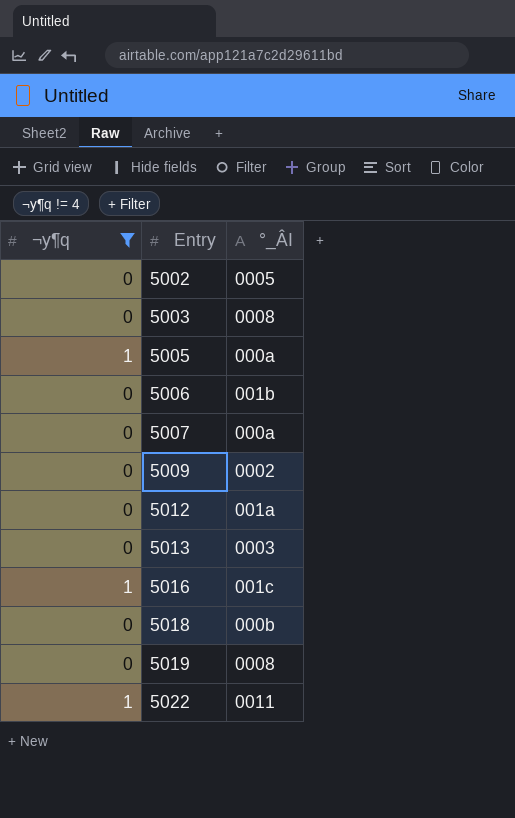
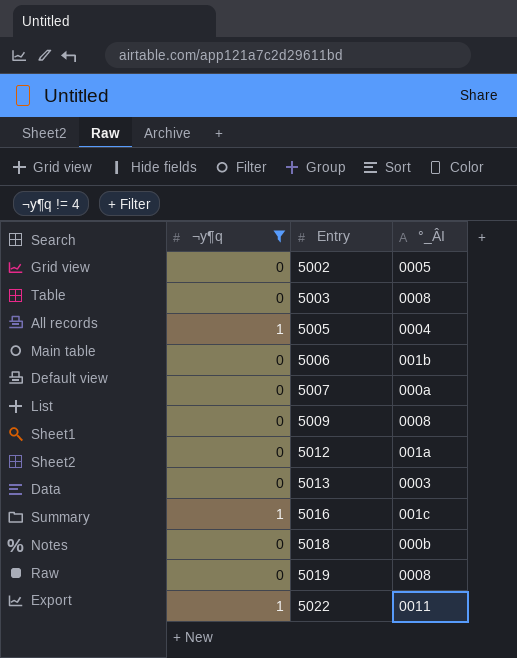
5005 | °_ÂI: 000a -> 0004
5009 | °_ÂI: 0002 -> 0008

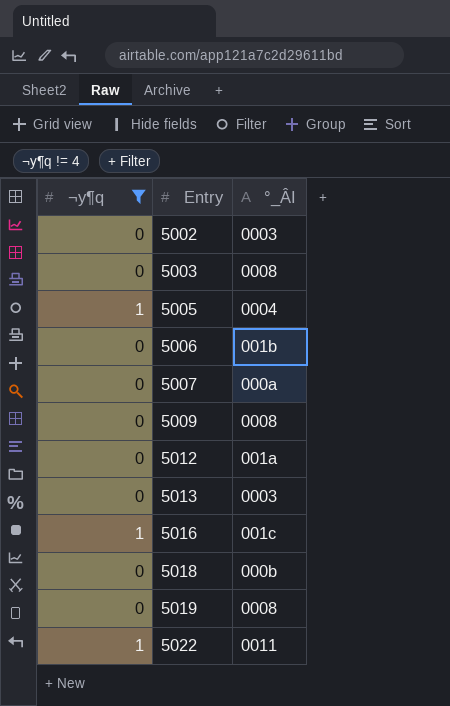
5002 | °_ÂI: 0005 -> 0003

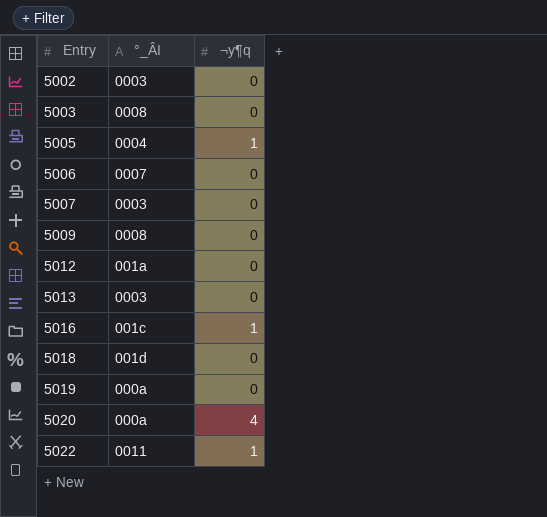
filter: ¬y¶q != 4 -> none
column ¬y¶q | position: 1 -> 3
5006 | °_ÂI: 001b -> 0007
5007 | °_ÂI: 000a -> 0003
5018 | °_ÂI: 000b -> 001d
5019 | °_ÂI: 0008 -> 000a

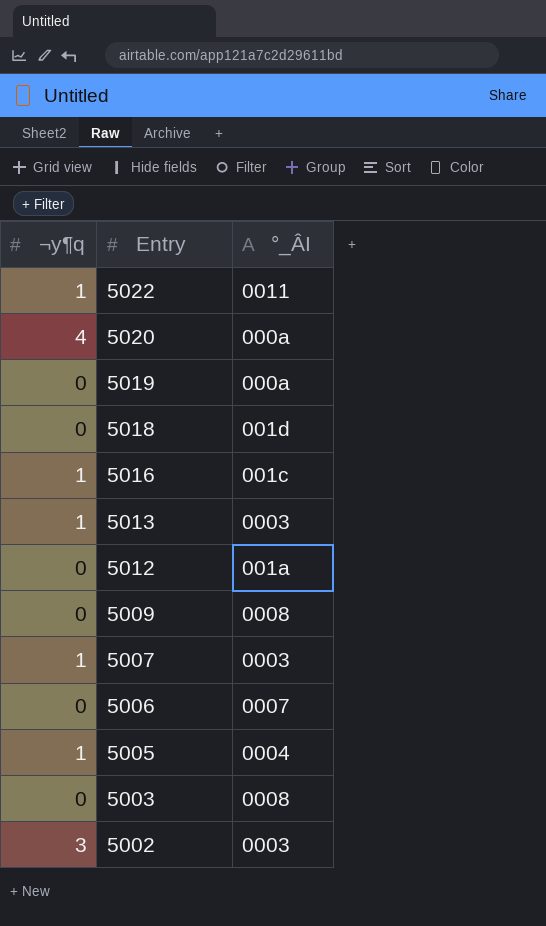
row order: Entry ascending -> Entry descending
column ¬y¶q | position: 3 -> 1
5013 | ¬y¶q: 0 -> 1
5007 | ¬y¶q: 0 -> 1
5002 | ¬y¶q: 0 -> 3

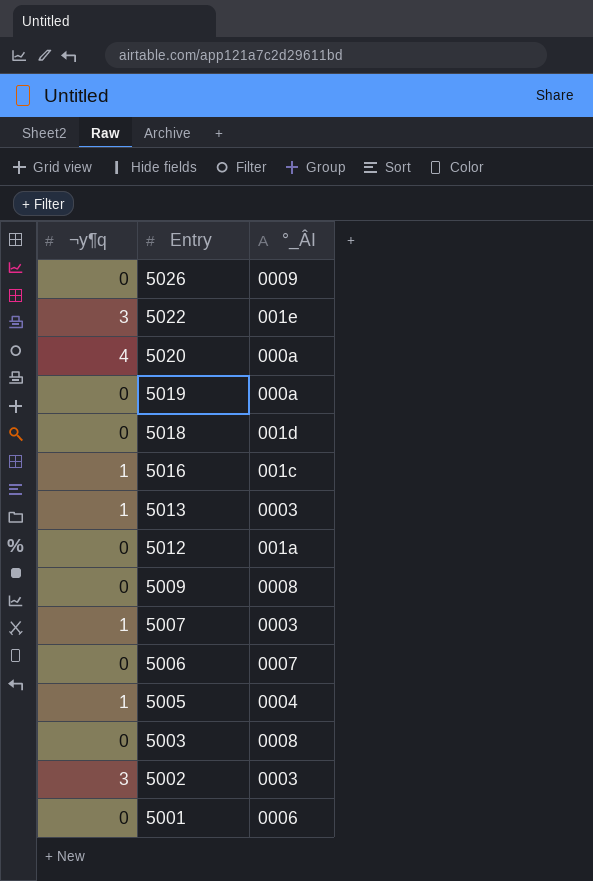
row 5026: none -> 0 | 0009
5022 | ¬y¶q: 1 -> 3
5022 | °_ÂI: 0011 -> 001e
row 5001: none -> 0 | 0006

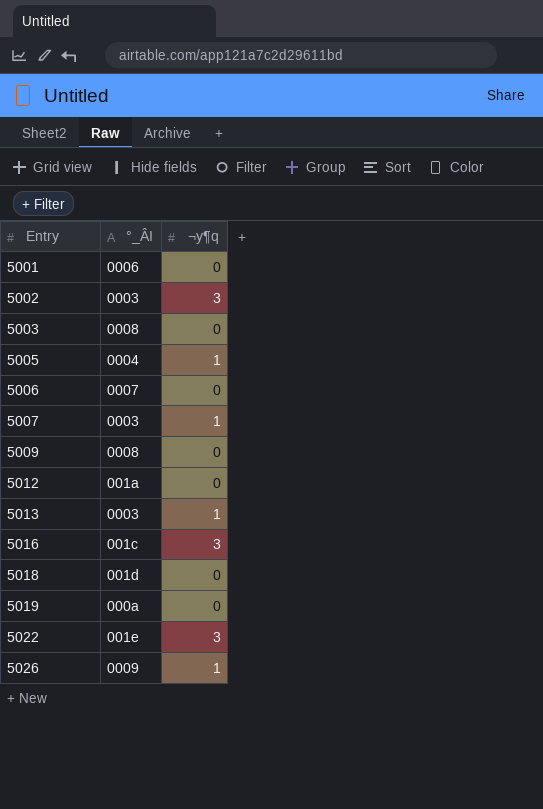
row order: Entry descending -> Entry ascending
column ¬y¶q | position: 1 -> 3
row 5020: 4 | 000a -> none
5016 | ¬y¶q: 1 -> 3
5026 | ¬y¶q: 0 -> 1

